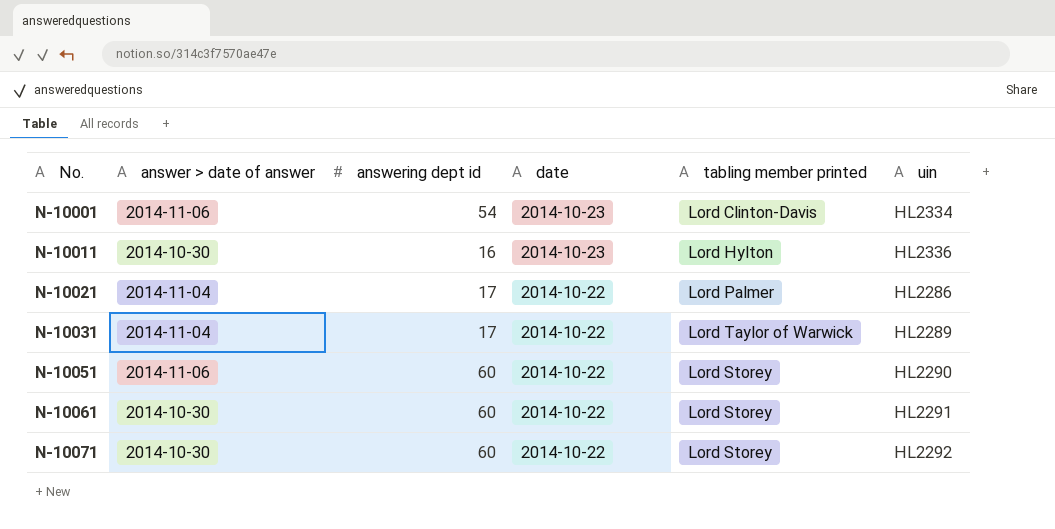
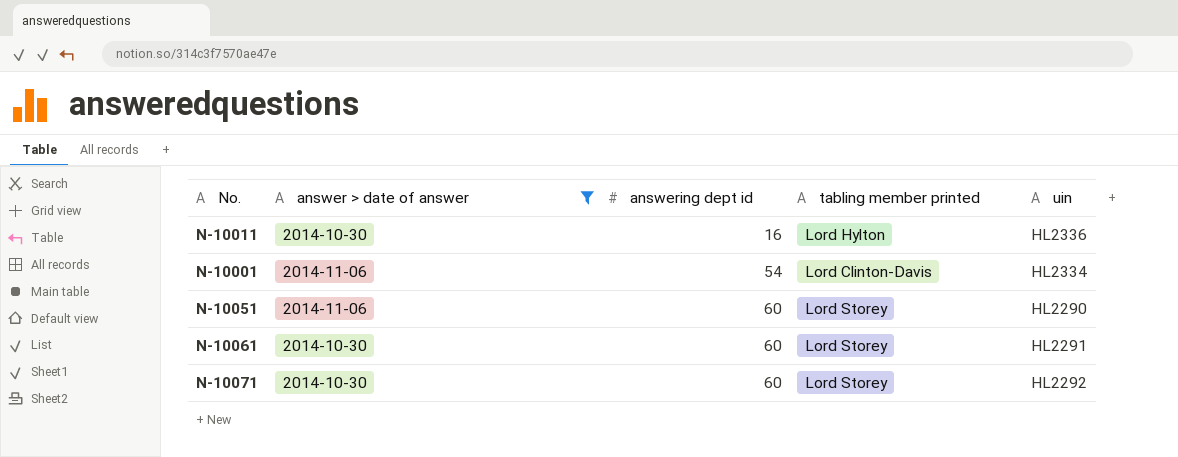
filter: none -> answer > date of answer != 2014-11-04
row order: No. ascending -> answering dept id ascending
column date | position: 4 -> none

